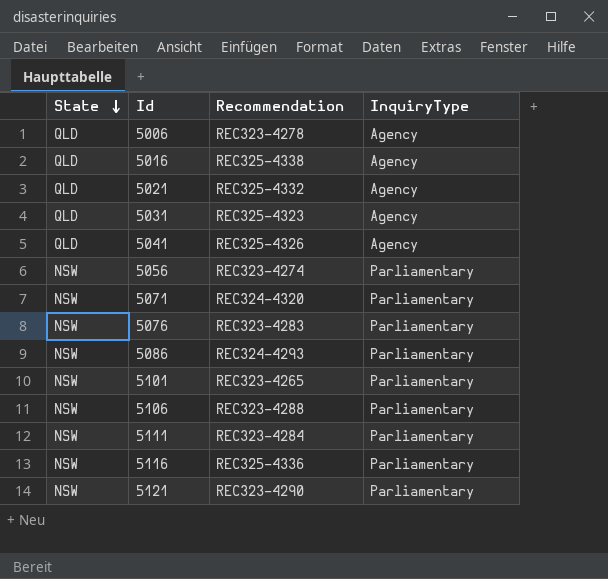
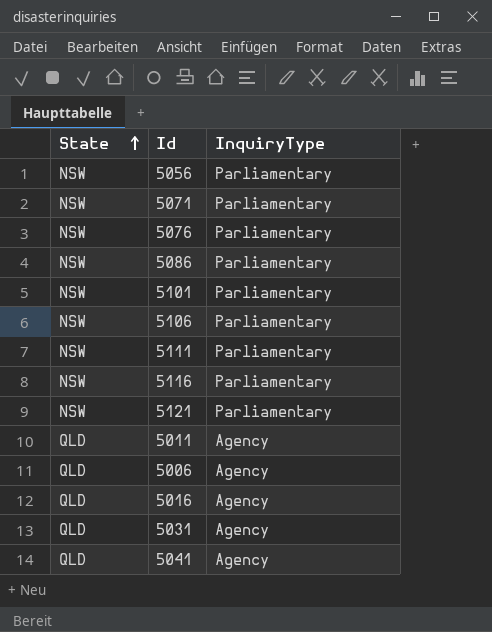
row order: State descending -> State ascending
column Recommendation | position: 3 -> none
row 5021: QLD | REC325-4332 | Agency -> none
row 5011: none -> QLD | Agency

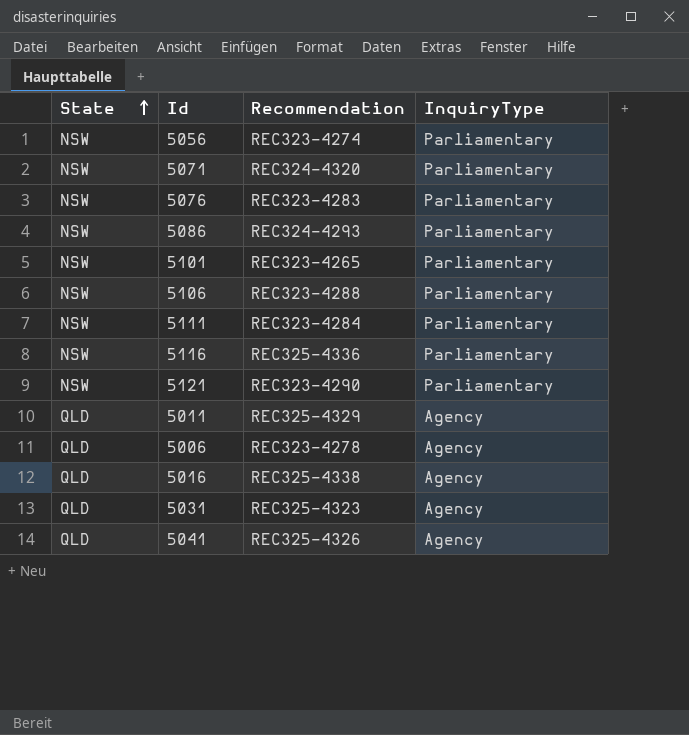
column Recommendation | position: none -> 3

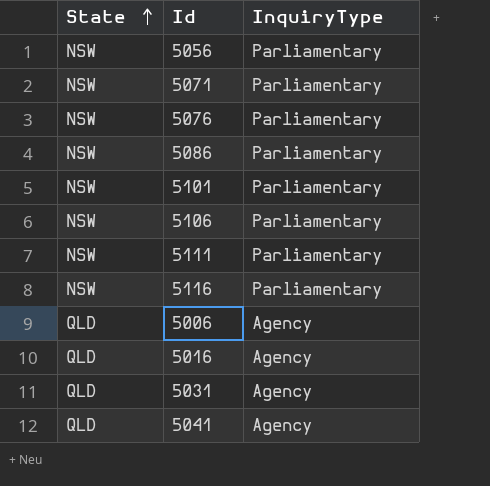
column Recommendation | position: 3 -> none
row 5121: NSW | REC323-4290 | Parliamentary -> none
row 5011: QLD | REC325-4329 | Agency -> none

